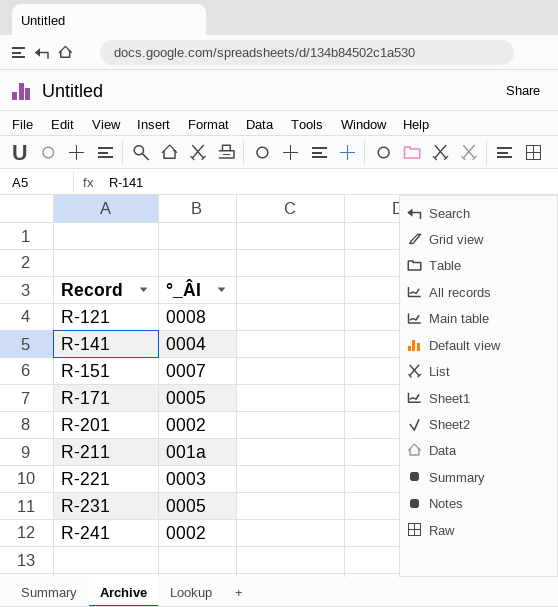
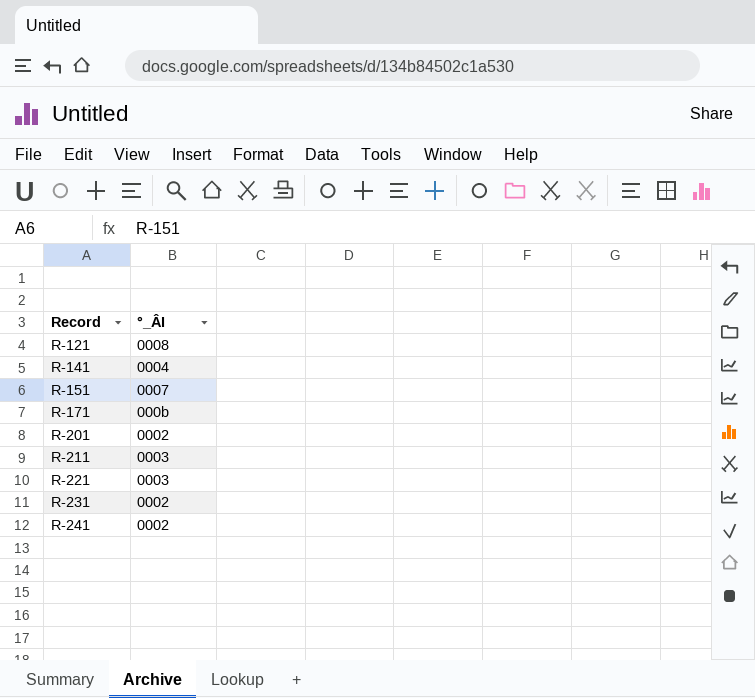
R-171 | °_ÂI: 0005 -> 000b
R-211 | °_ÂI: 001a -> 0003
R-231 | °_ÂI: 0005 -> 0002

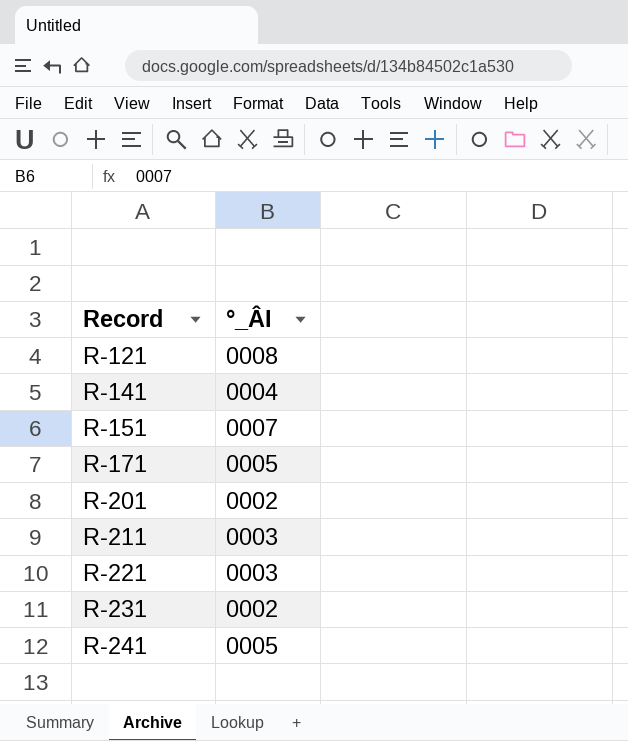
R-171 | °_ÂI: 000b -> 0005
R-241 | °_ÂI: 0002 -> 0005

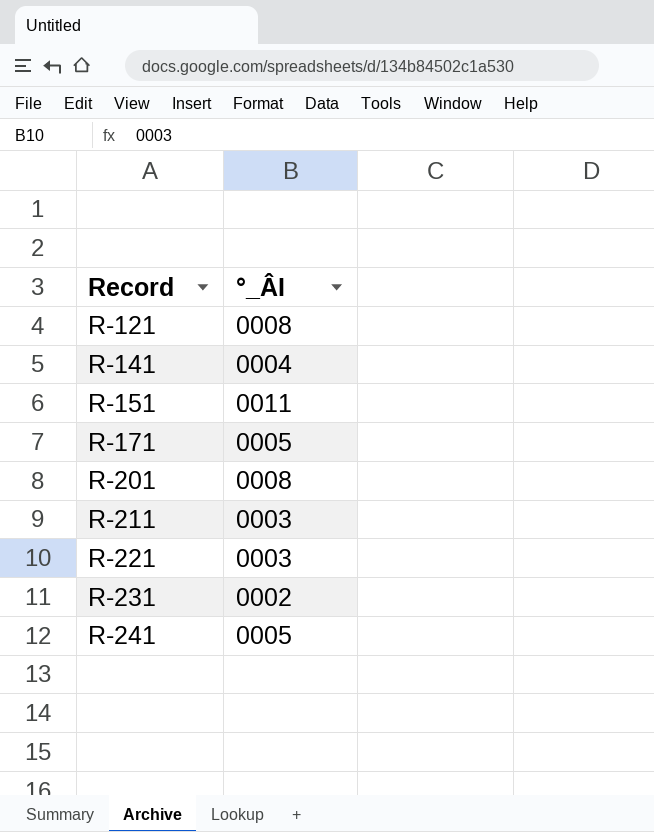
R-151 | °_ÂI: 0007 -> 0011
R-201 | °_ÂI: 0002 -> 0008

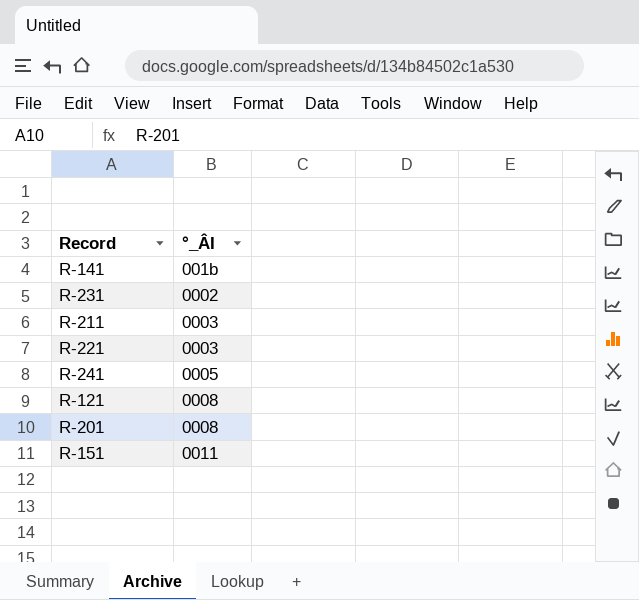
row order: Record ascending -> °_ÂI ascending
row R-171: 0005 -> none
R-141 | °_ÂI: 0004 -> 001b

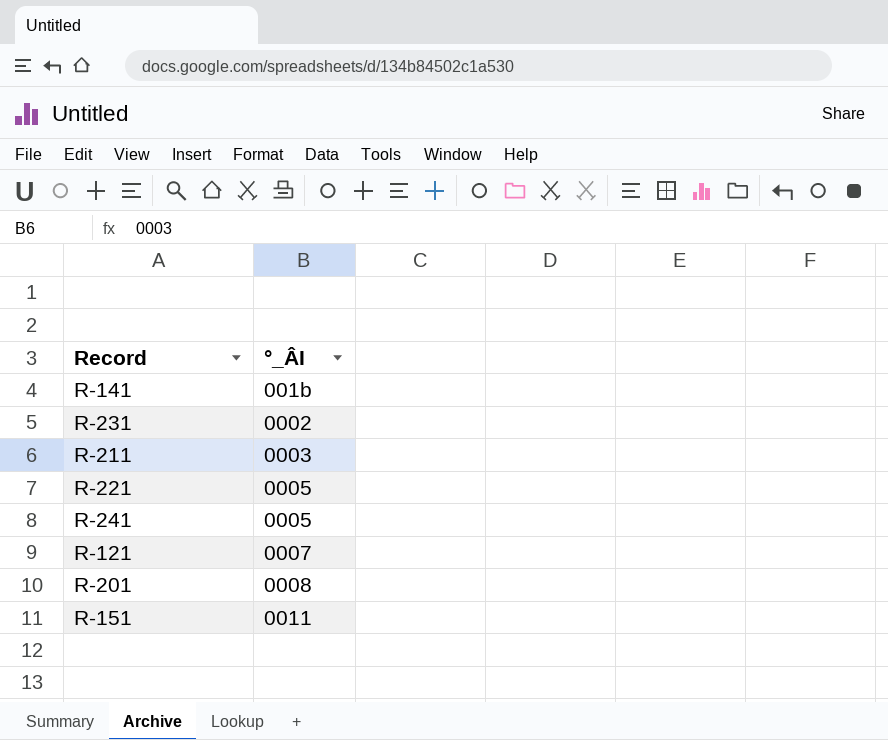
R-221 | °_ÂI: 0003 -> 0005
R-121 | °_ÂI: 0008 -> 0007

